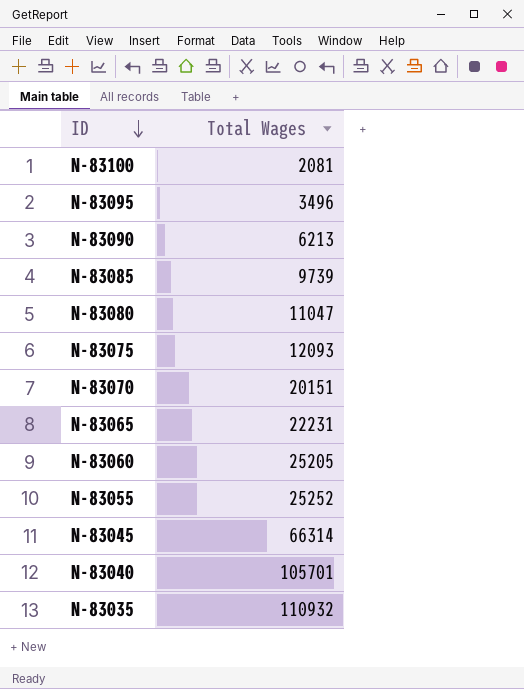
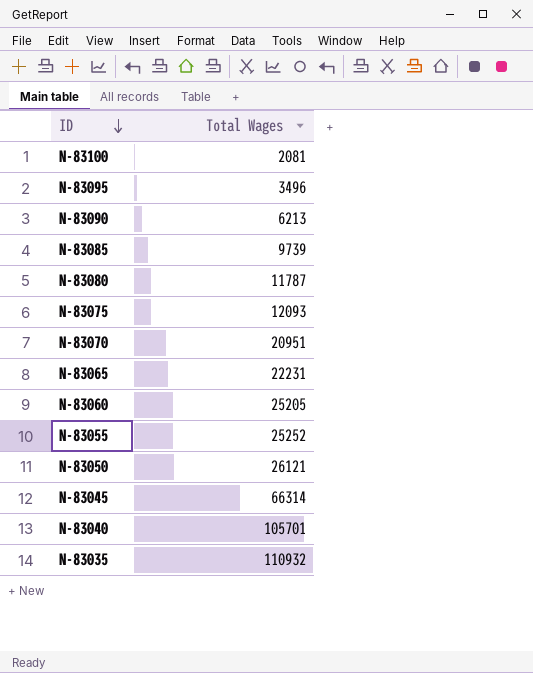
N-83080 | Total Wages: 11047 -> 11787
N-83070 | Total Wages: 20151 -> 20951
row N-83050: none -> 26121

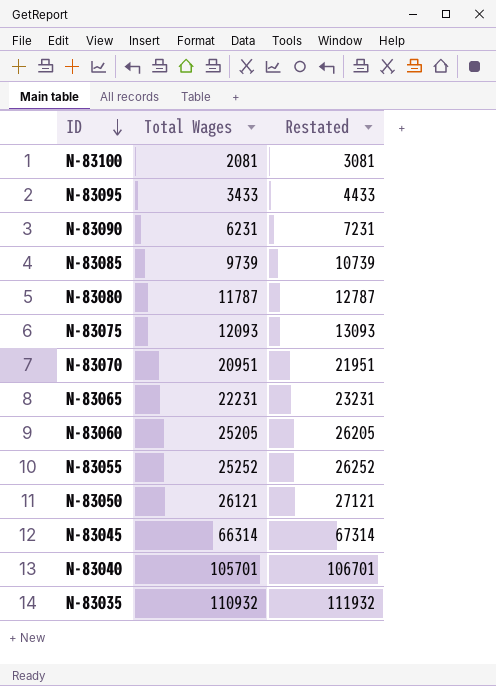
column Restated | formula: none -> [Total Wages] + 1000
N-83095 | Total Wages: 3496 -> 3433
N-83090 | Total Wages: 6213 -> 6231

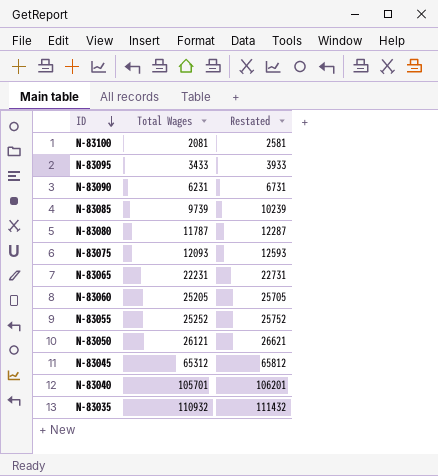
column Restated | formula: [Total Wages] + 1000 -> [Total Wages] + 500
row N-83070: 20951 | 21951 -> none
N-83045 | Total Wages: 66314 -> 65312

